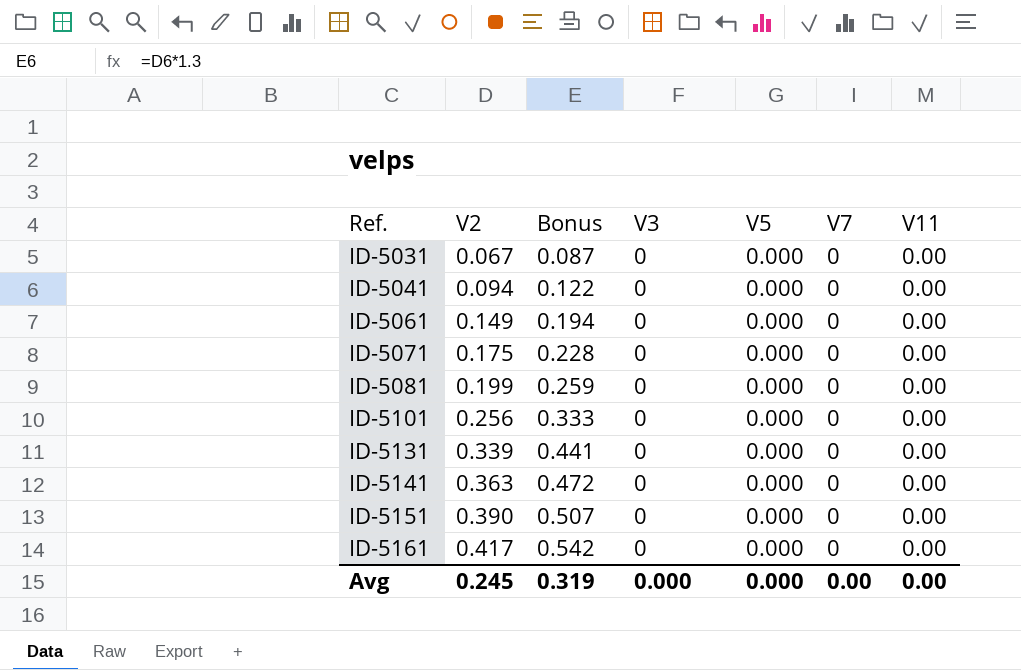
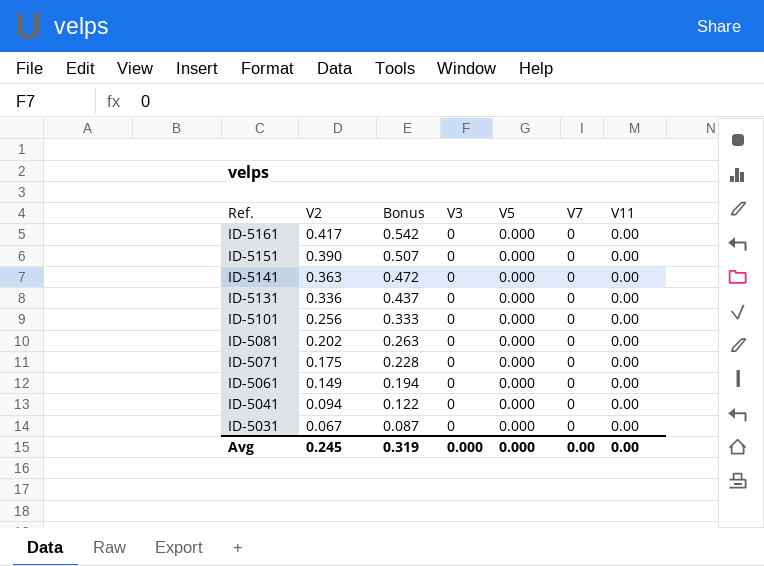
row order: Ref. ascending -> Ref. descending
ID-5131 | V2: 0.339 -> 0.336
ID-5131 | Bonus: 0.441 -> 0.437
ID-5081 | V2: 0.199 -> 0.202
ID-5081 | Bonus: 0.259 -> 0.263

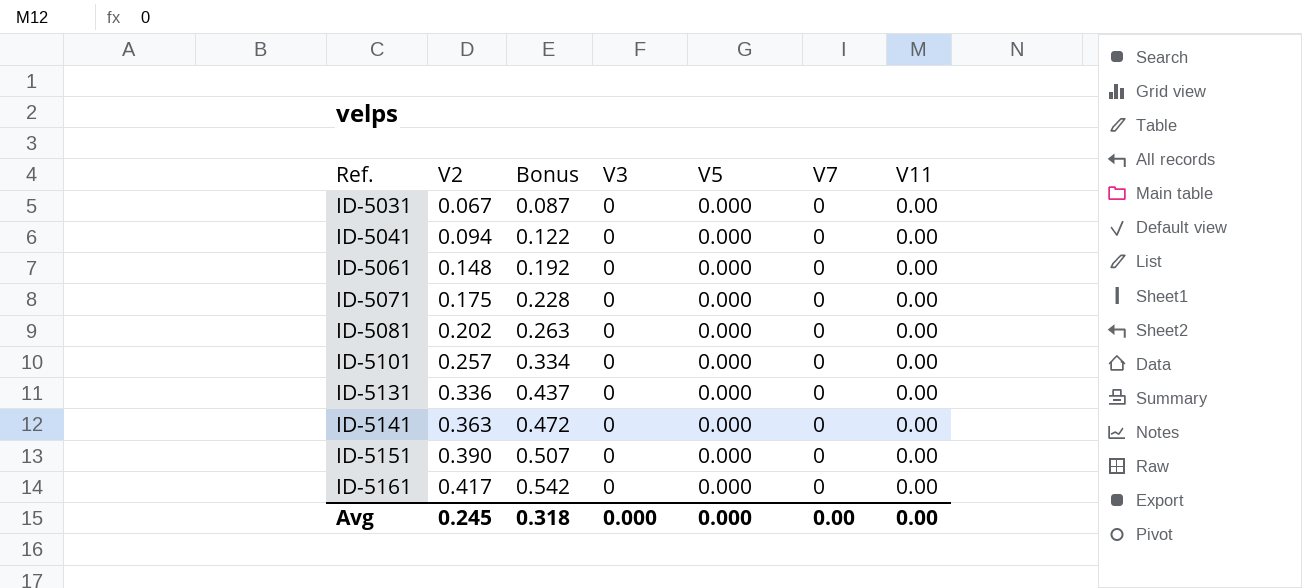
row order: Ref. descending -> Ref. ascending
ID-5061 | V2: 0.149 -> 0.148
ID-5061 | Bonus: 0.194 -> 0.192
ID-5101 | V2: 0.256 -> 0.257
ID-5101 | Bonus: 0.333 -> 0.334
Avg | Bonus: 0.319 -> 0.318

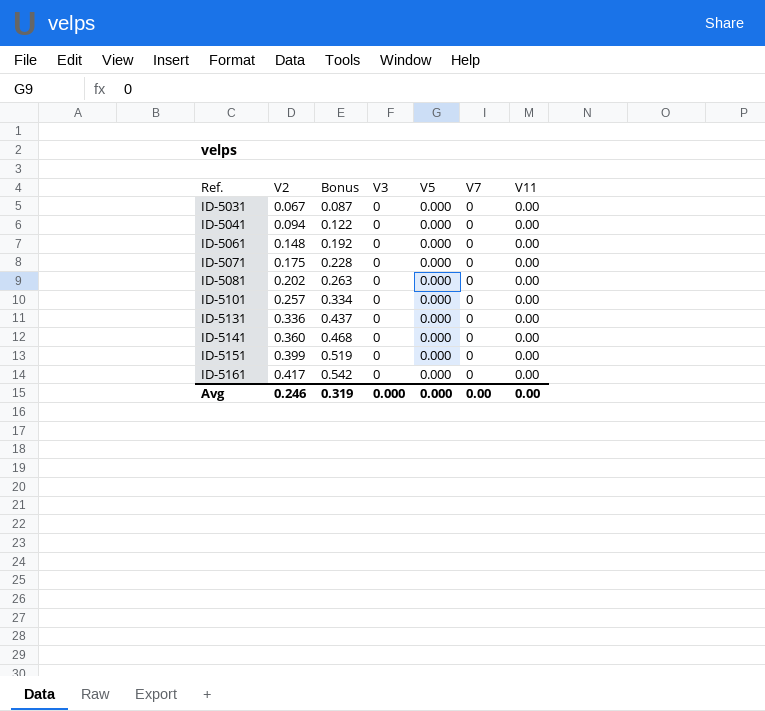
ID-5141 | V2: 0.363 -> 0.360
ID-5141 | Bonus: 0.472 -> 0.468
ID-5151 | V2: 0.390 -> 0.399
ID-5151 | Bonus: 0.507 -> 0.519
Avg | V2: 0.245 -> 0.246
Avg | Bonus: 0.318 -> 0.319

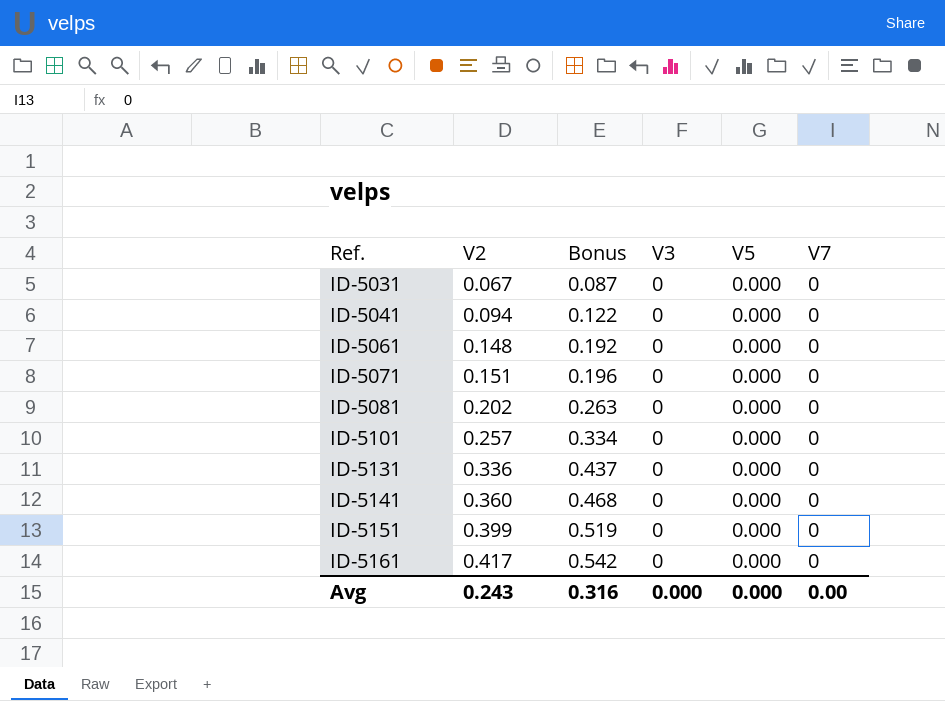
column V11 | position: 7 -> none
ID-5071 | V2: 0.175 -> 0.151
ID-5071 | Bonus: 0.228 -> 0.196
Avg | V2: 0.246 -> 0.243
Avg | Bonus: 0.319 -> 0.316

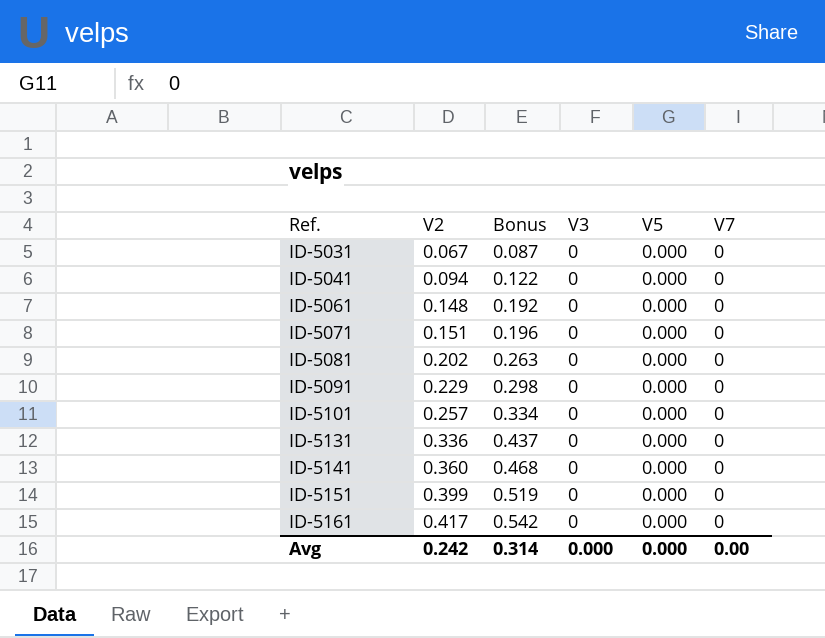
row ID-5091: none -> 0.229 | 0.298 | 0 | 0.000 | 0
Avg | V2: 0.243 -> 0.242
Avg | Bonus: 0.316 -> 0.314

